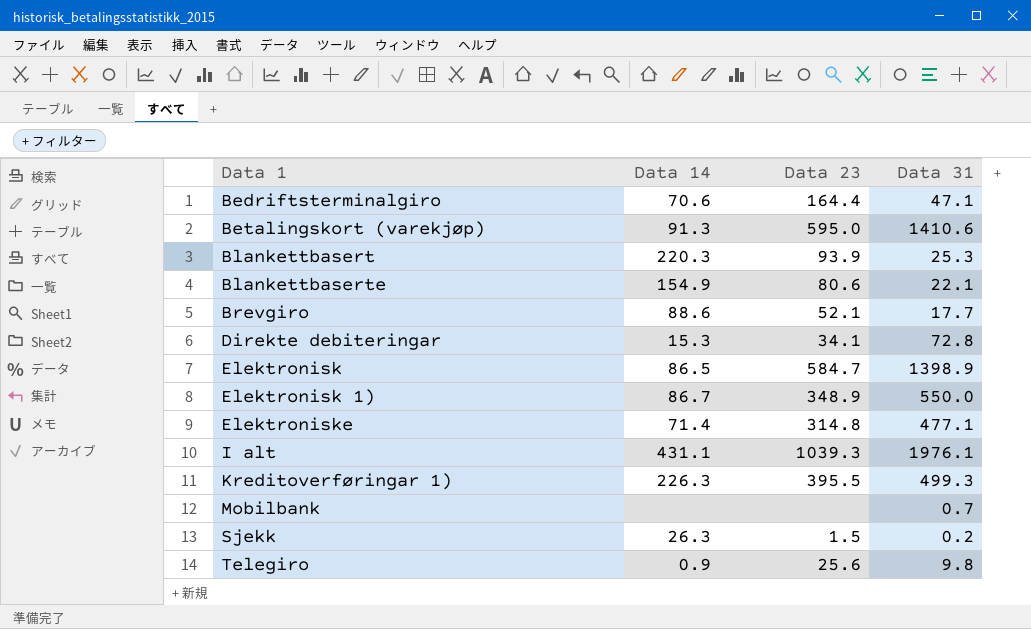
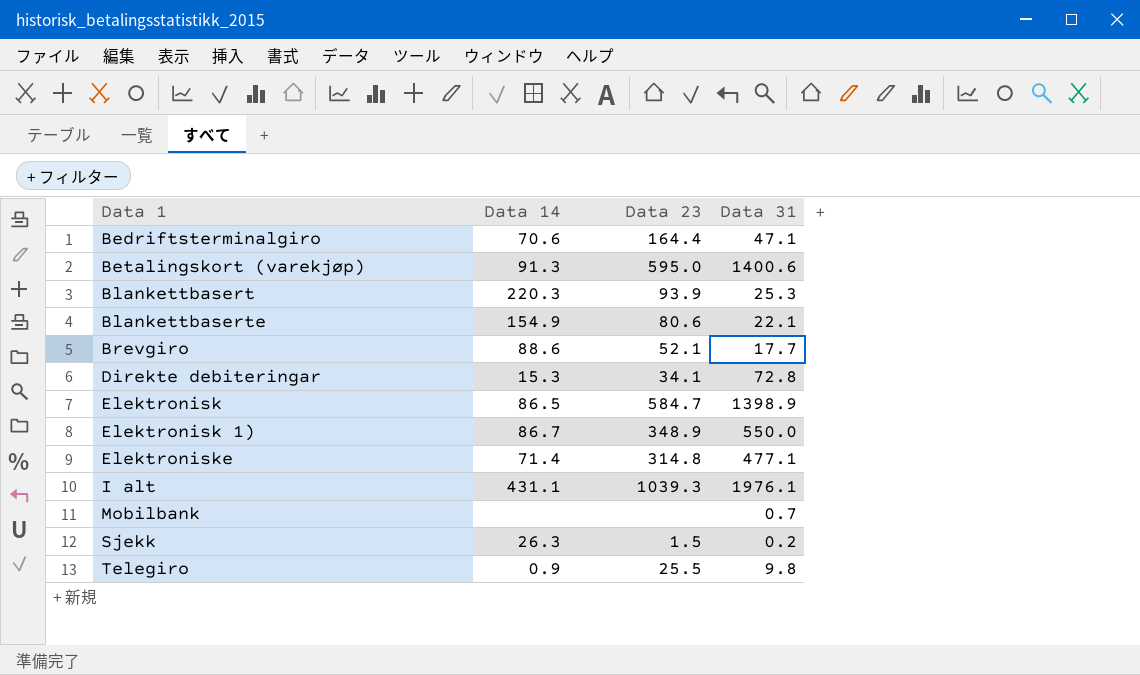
row Kreditoverføringar 1): 226.3 | 395.5 | 499.3 -> none
Betalingskort (varekjøp) | Data 31: 1410.6 -> 1400.6
Telegiro | Data 23: 25.6 -> 25.5

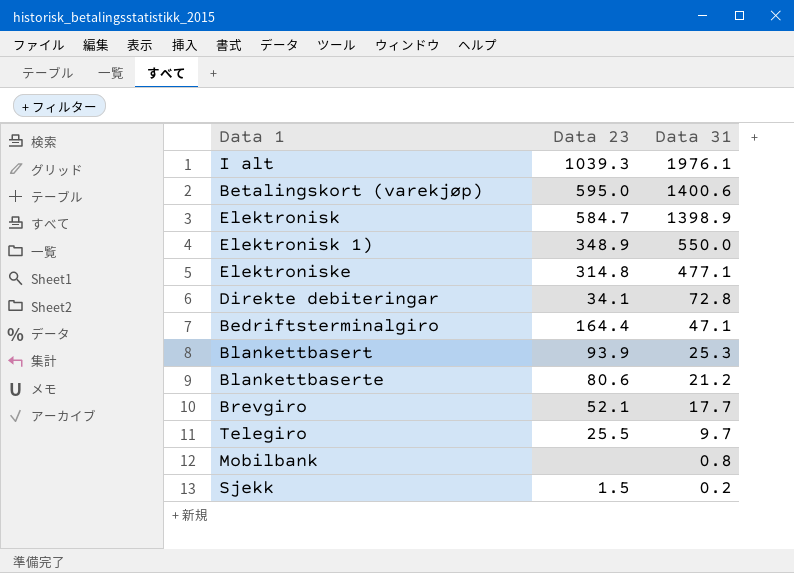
row order: Data 1 ascending -> Data 31 descending
column Data 14 | position: 2 -> none
Blankettbaserte | Data 31: 22.1 -> 21.2
Telegiro | Data 31: 9.8 -> 9.7
Mobilbank | Data 31: 0.7 -> 0.8

